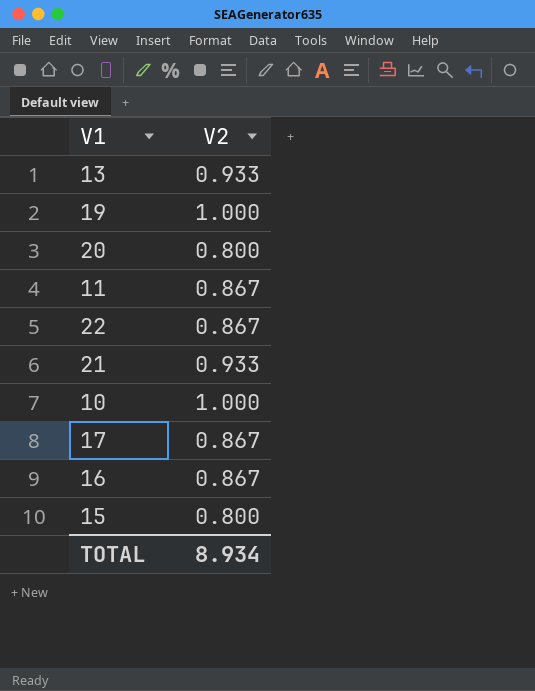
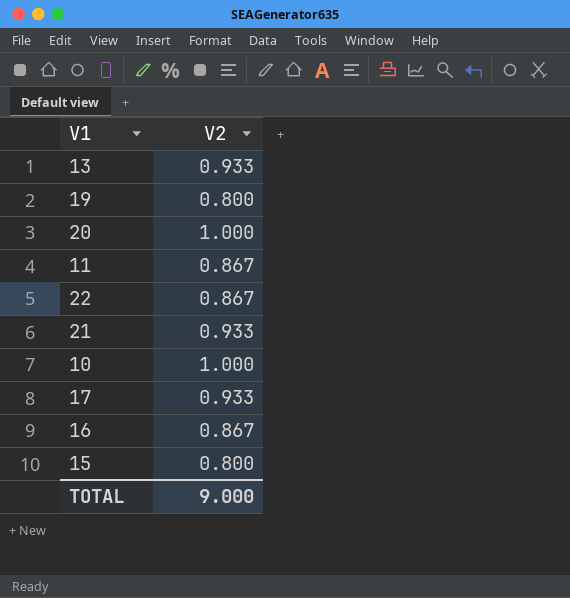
19 | V2: 1.000 -> 0.800
20 | V2: 0.800 -> 1.000
17 | V2: 0.867 -> 0.933
TOTAL | V2: 8.934 -> 9.000

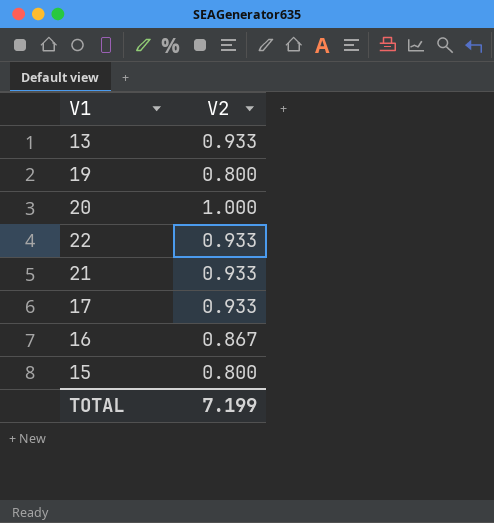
row 11: 0.867 -> none
row 10: 1.000 -> none
22 | V2: 0.867 -> 0.933
TOTAL | V2: 9.000 -> 7.199

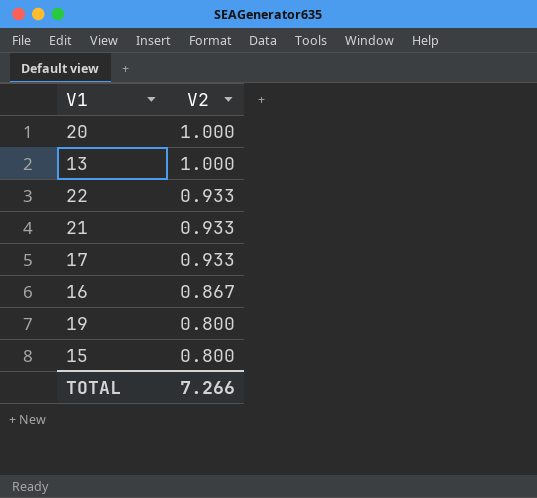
row order: none -> V2 descending
13 | V2: 0.933 -> 1.000
TOTAL | V2: 7.199 -> 7.266

